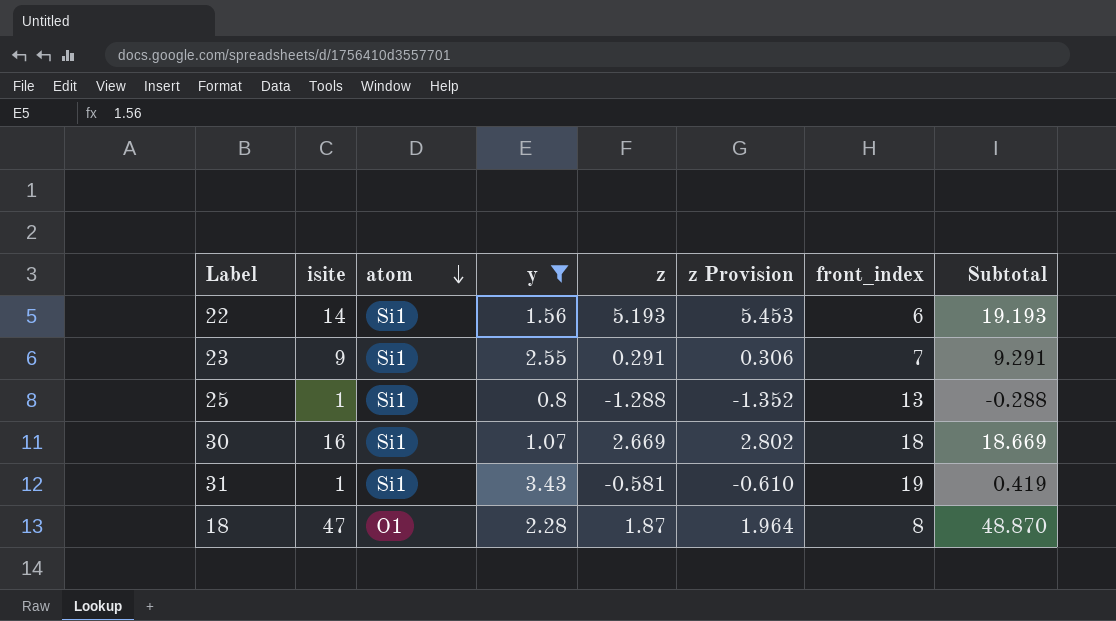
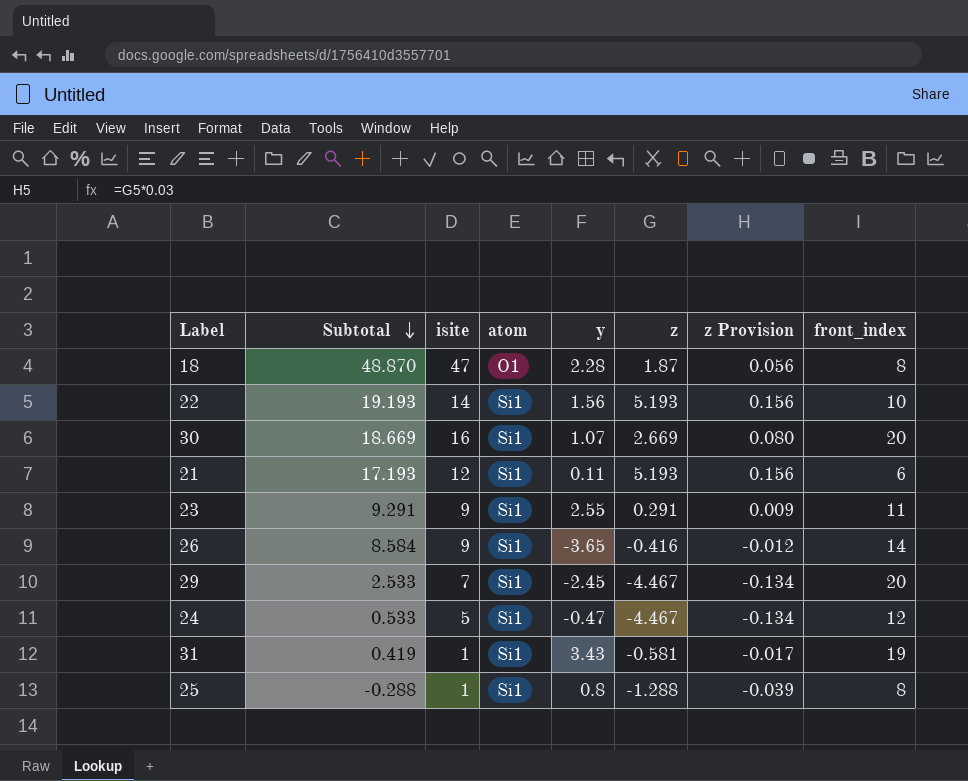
filter: y >= 0.8 -> none
row order: atom descending -> Subtotal descending
column Subtotal | position: 8 -> 2
column z Provision | formula: [z] * 1.05 -> [z] * 0.03
22 | front_index: 6 -> 10
30 | front_index: 18 -> 20
23 | front_index: 7 -> 11
25 | front_index: 13 -> 8

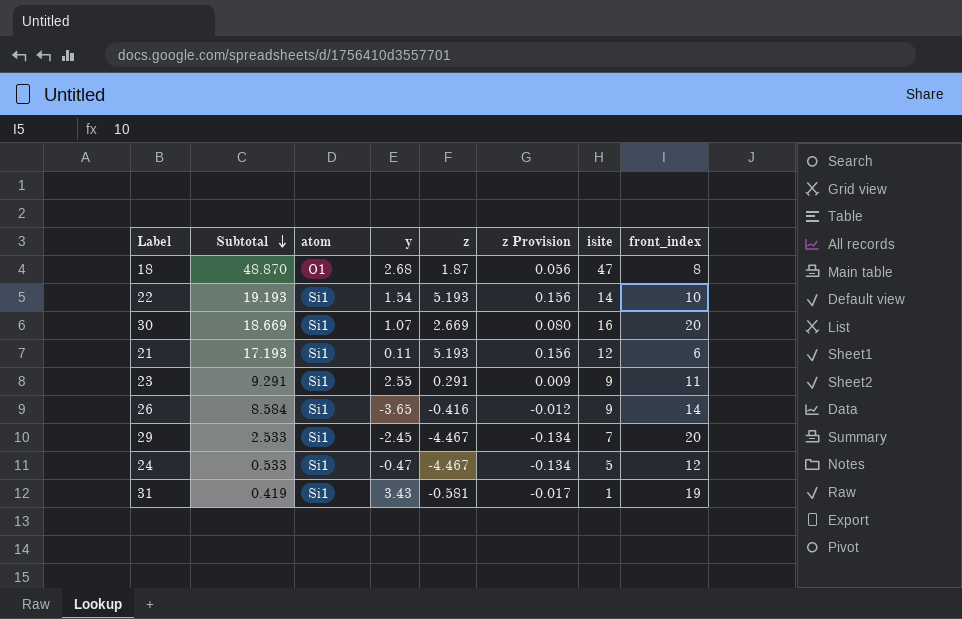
column isite | position: 3 -> 7
row 25: -0.288 | 1 | Si1 | 0.8 | -1.288 | -0.039 | 8 -> none
18 | y: 2.28 -> 2.68
22 | y: 1.56 -> 1.54

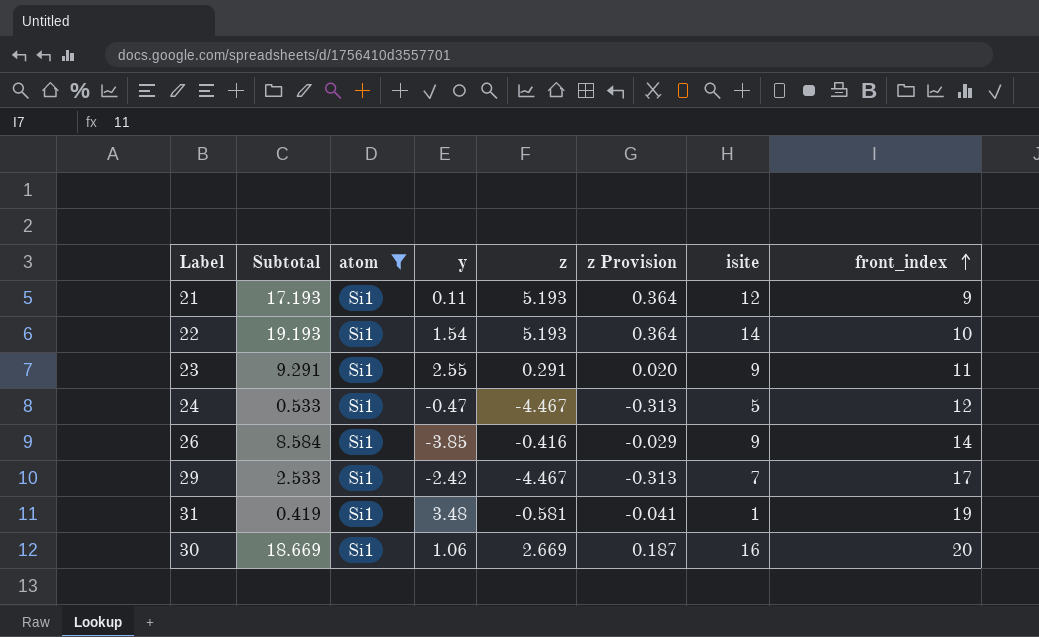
filter: none -> atom = Si1
row order: Subtotal descending -> front_index ascending
column z Provision | formula: [z] * 0.03 -> [z] * 0.07
21 | front_index: 6 -> 9
26 | y: -3.65 -> -3.85
29 | y: -2.45 -> -2.42
29 | front_index: 20 -> 17
31 | y: 3.43 -> 3.48
30 | y: 1.07 -> 1.06

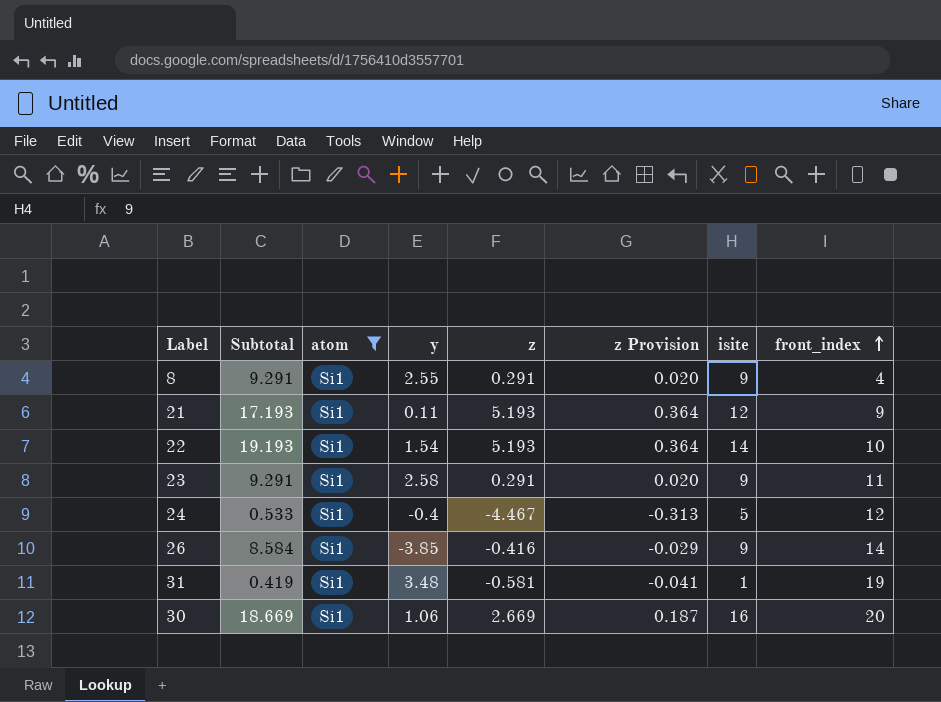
row 29: 2.533 | Si1 | -2.42 | -4.467 | -0.313 | 7 | 17 -> none
row 8: none -> 9.291 | Si1 | 2.55 | 0.291 | 0.020 | 9 | 4
23 | y: 2.55 -> 2.58
24 | y: -0.47 -> -0.4

